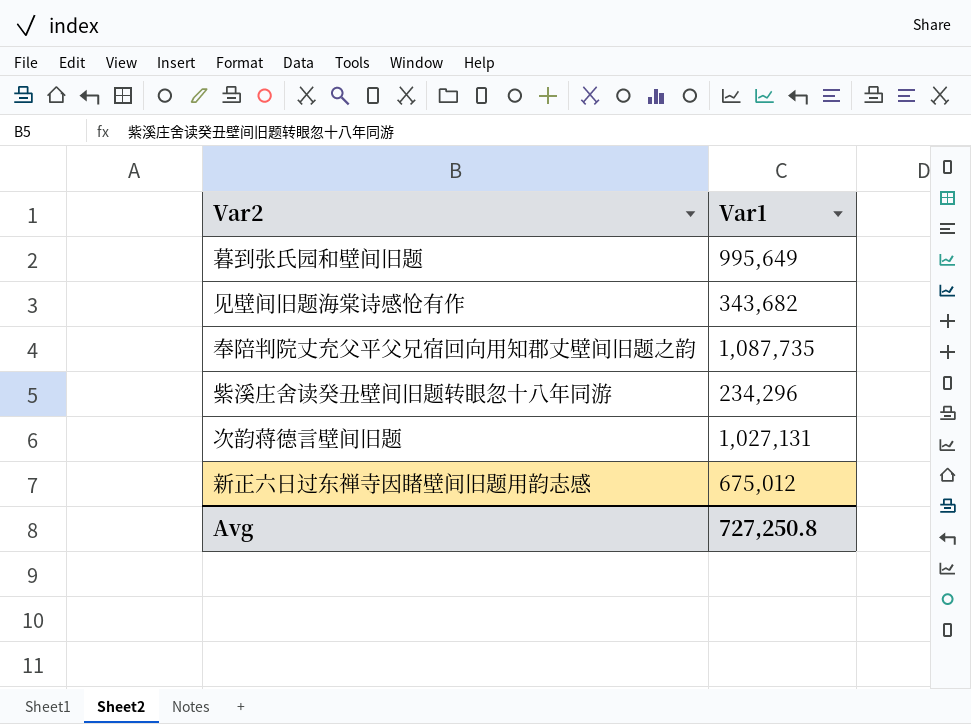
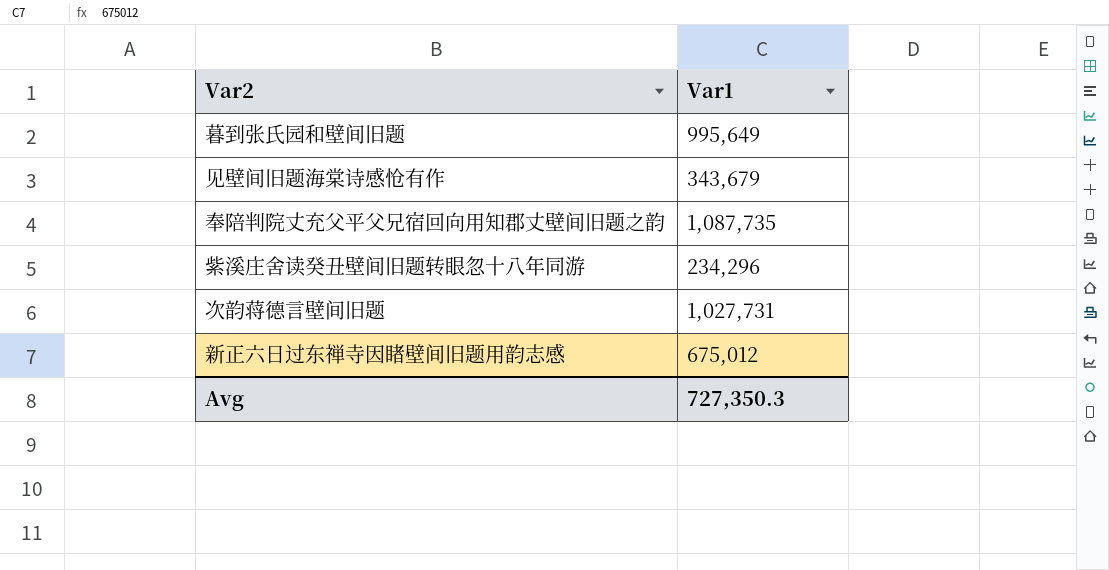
见壁间旧题海棠诗感怆有作 | Var1: 343,682 -> 343,679
次韵蒋德言壁间旧题 | Var1: 1,027,131 -> 1,027,731
Avg | Var1: 727,250.8 -> 727,350.3

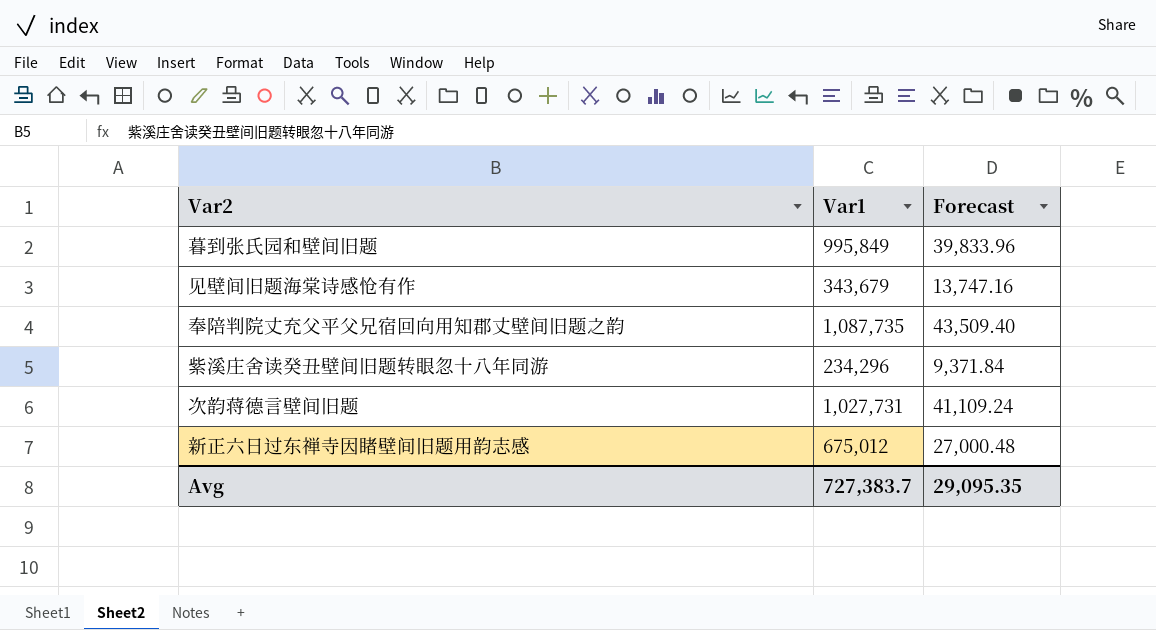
column Forecast | formula: none -> [Var1] * 0.04
暮到张氏园和壁间旧题 | Var1: 995,649 -> 995,849
Avg | Var1: 727,350.3 -> 727,383.7

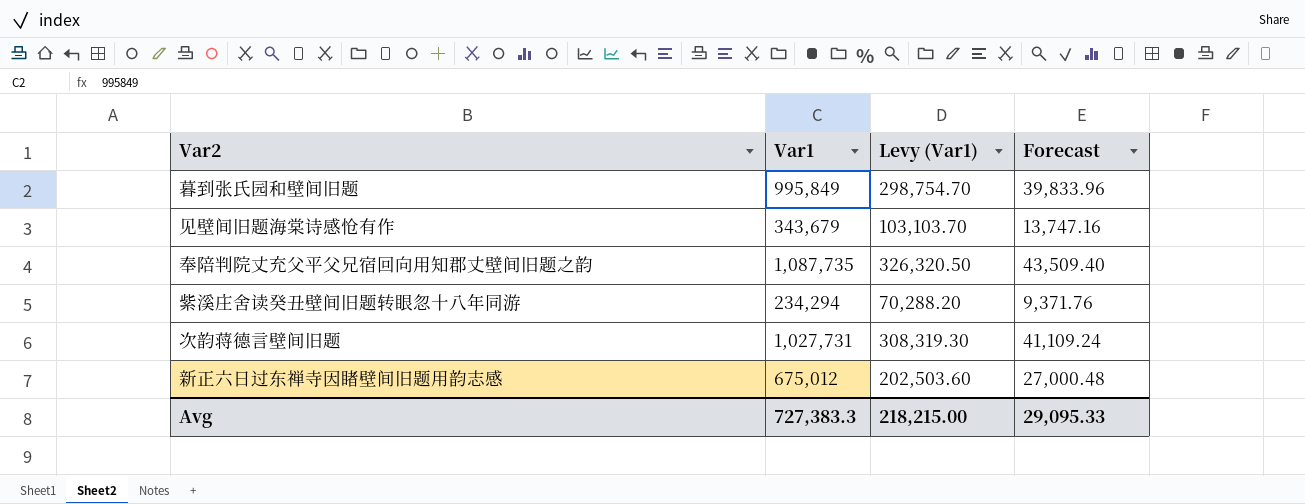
column Levy (Var1) | formula: none -> [Var1] * 0.3
紫溪庄舍读癸丑壁间旧题转眼忽十八年同游 | Var1: 234,296 -> 234,294
紫溪庄舍读癸丑壁间旧题转眼忽十八年同游 | Forecast: 9,371.84 -> 9,371.76
Avg | Var1: 727,383.7 -> 727,383.3
Avg | Forecast: 29,095.35 -> 29,095.33

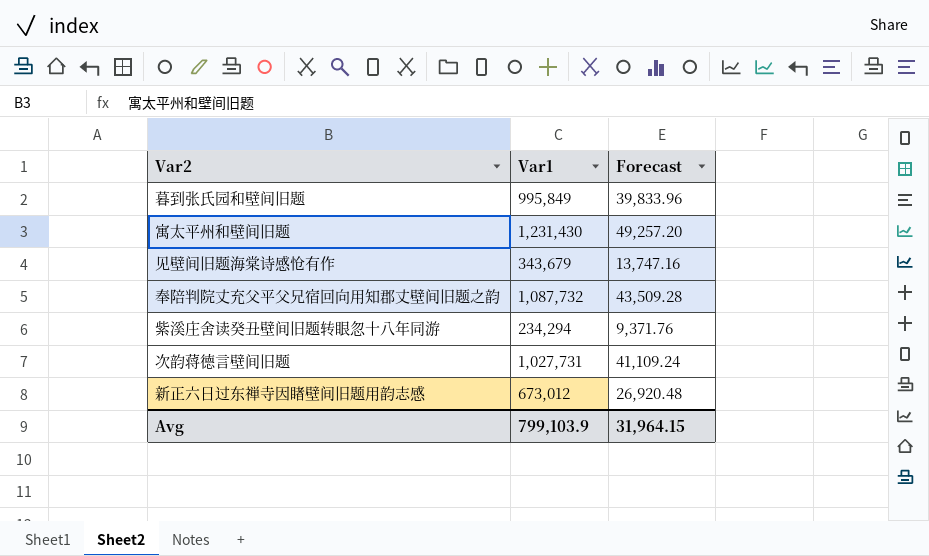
column Levy (Var1) | formula: [Var1] * 0.3 -> none
row 寓太平州和壁间旧题: none -> 1,231,430 | 49,257.20
奉陪判院丈充父平父兄宿回向用知郡丈壁间旧题之韵 | Var1: 1,087,735 -> 1,087,732
奉陪判院丈充父平父兄宿回向用知郡丈壁间旧题之韵 | Forecast: 43,509.40 -> 43,509.28
新正六日过东禅寺因睹壁间旧题用韵志感 | Var1: 675,012 -> 673,012
新正六日过东禅寺因睹壁间旧题用韵志感 | Forecast: 27,000.48 -> 26,920.48
Avg | Var1: 727,383.3 -> 799,103.9
Avg | Forecast: 29,095.33 -> 31,964.15

